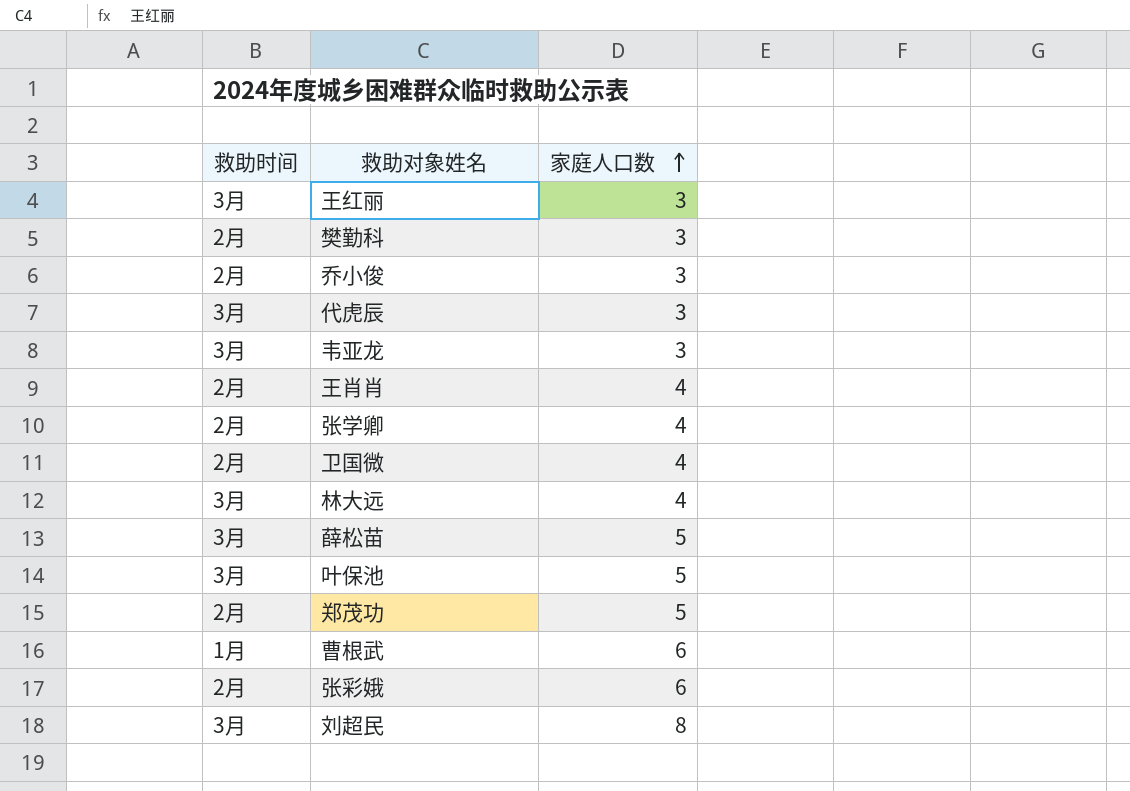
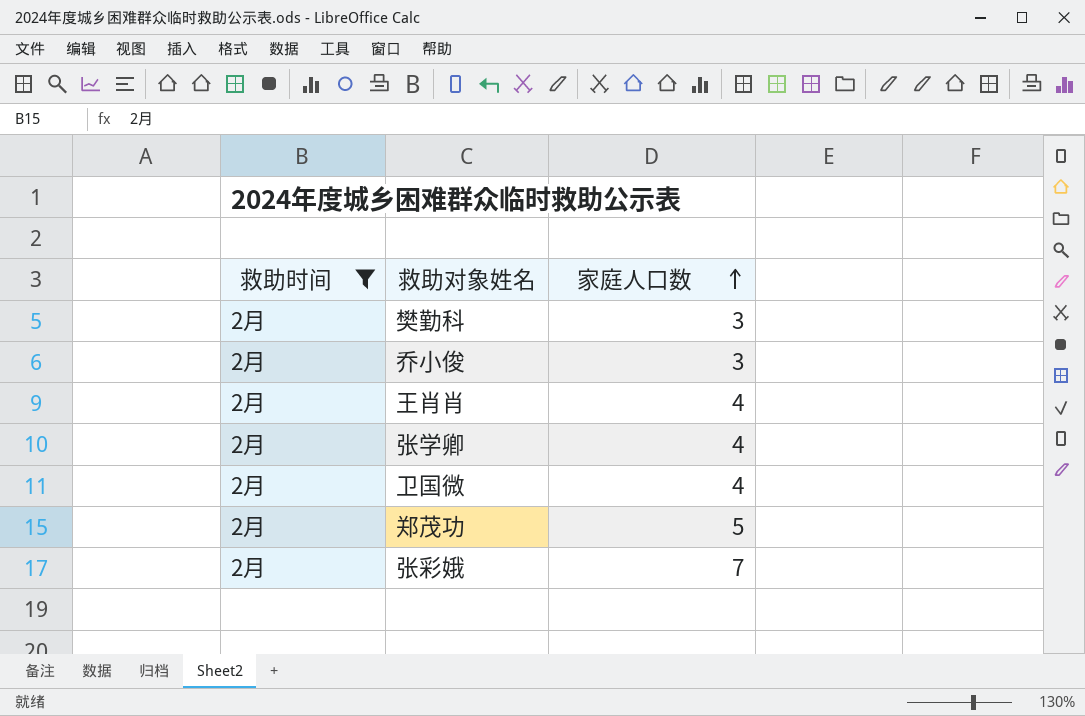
filter: none -> 救助时间 = 2月
张彩娥 | 家庭人口数: 6 -> 7

